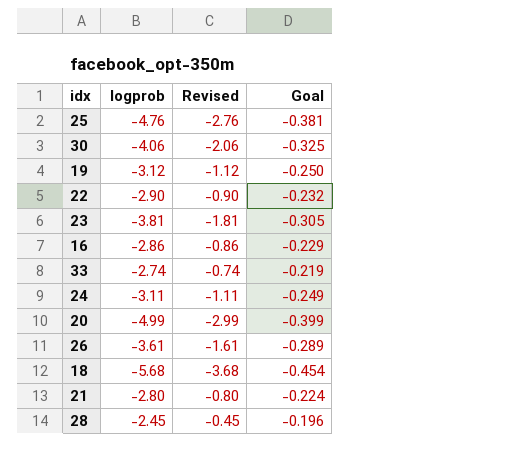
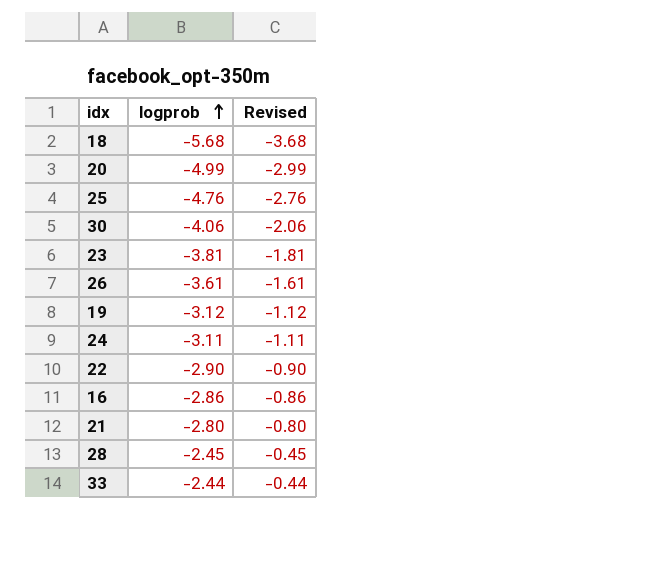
row order: none -> logprob ascending
column Goal | formula: [logprob] * 0.08 -> none
33 | logprob: -2.74 -> -2.44
33 | Revised: -0.74 -> -0.44

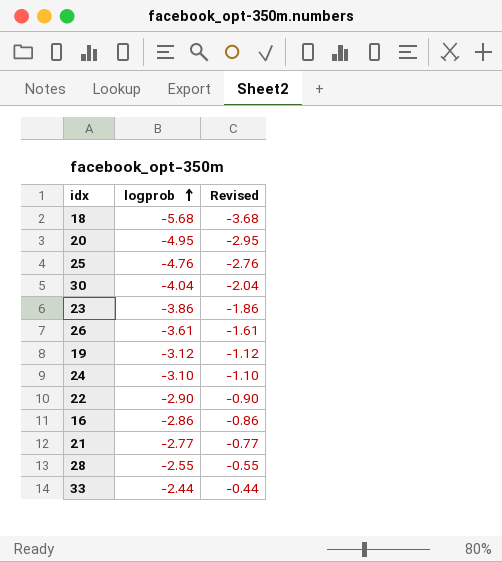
20 | logprob: -4.99 -> -4.95
20 | Revised: -2.99 -> -2.95
30 | logprob: -4.06 -> -4.04
30 | Revised: -2.06 -> -2.04
23 | logprob: -3.81 -> -3.86
23 | Revised: -1.81 -> -1.86
24 | logprob: -3.11 -> -3.10
24 | Revised: -1.11 -> -1.10
21 | logprob: -2.80 -> -2.77
21 | Revised: -0.80 -> -0.77
28 | logprob: -2.45 -> -2.55
28 | Revised: -0.45 -> -0.55

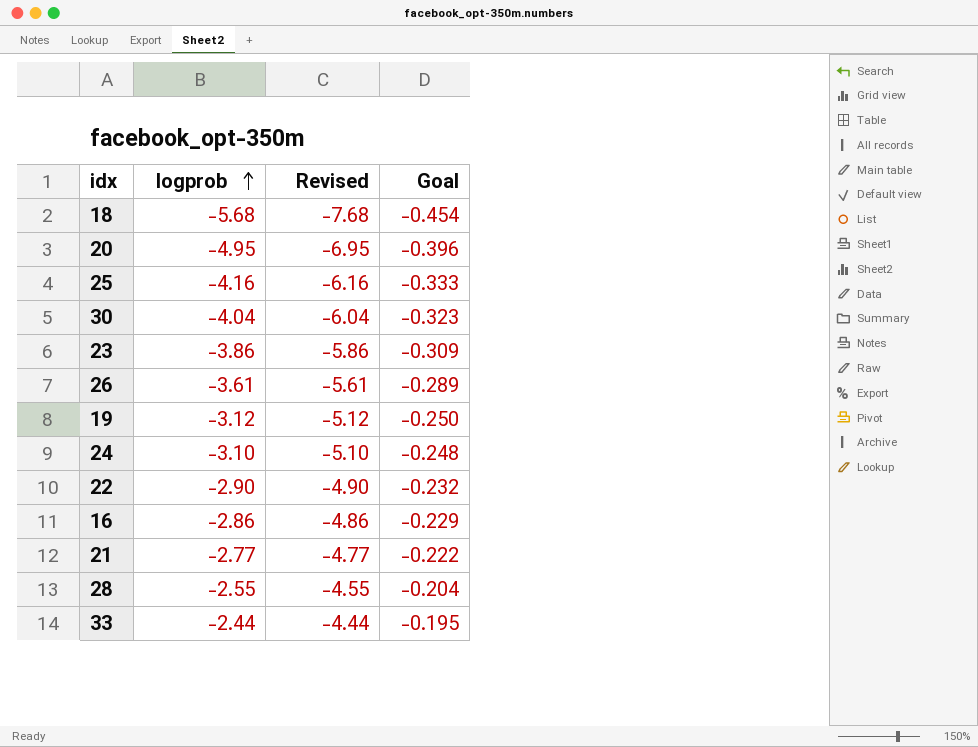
column Revised | formula: [logprob] + 2 -> [logprob] - 2
column Goal | formula: none -> [logprob] * 0.08
25 | logprob: -4.76 -> -4.16

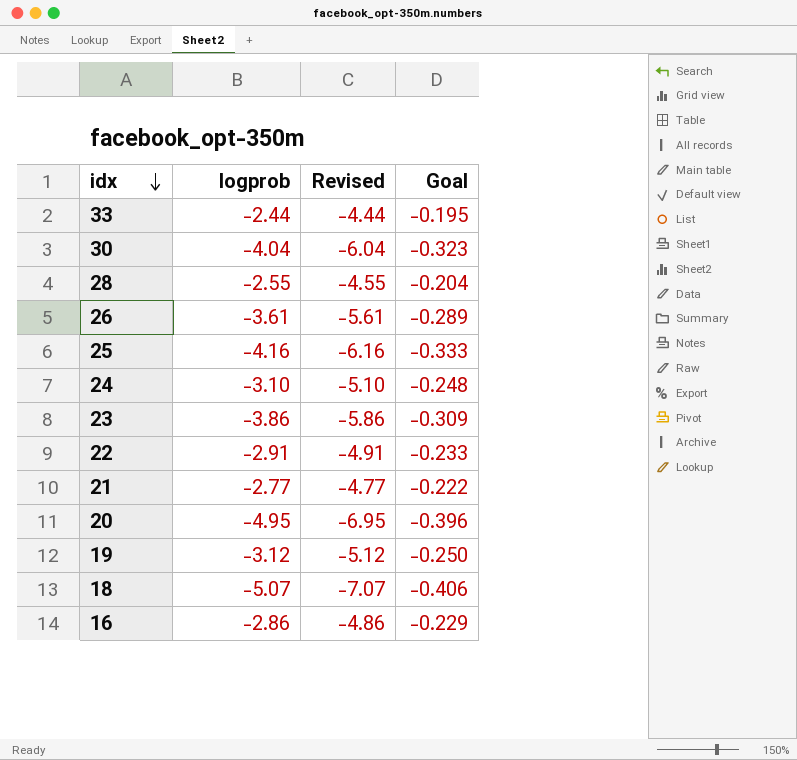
row order: logprob ascending -> idx descending
22 | logprob: -2.90 -> -2.91
22 | Revised: -4.90 -> -4.91
22 | Goal: -0.232 -> -0.233
18 | logprob: -5.68 -> -5.07
18 | Revised: -7.68 -> -7.07
18 | Goal: -0.454 -> -0.406

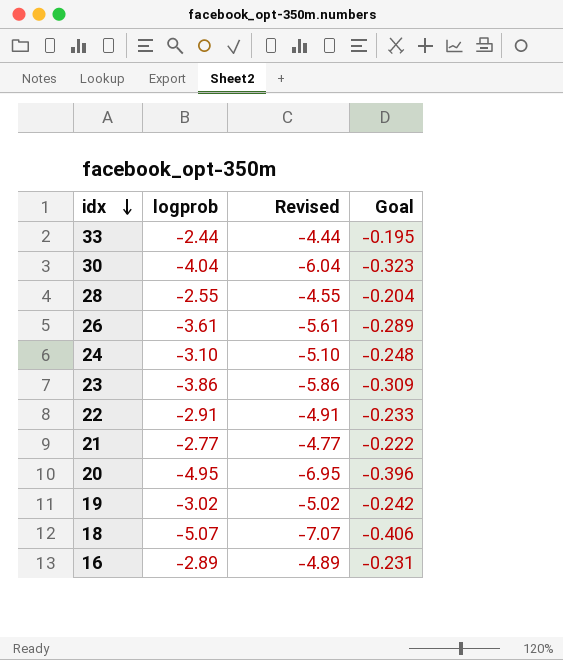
row 25: -4.16 | -6.16 | -0.333 -> none
19 | logprob: -3.12 -> -3.02
19 | Revised: -5.12 -> -5.02
19 | Goal: -0.250 -> -0.242
16 | logprob: -2.86 -> -2.89
16 | Revised: -4.86 -> -4.89
16 | Goal: -0.229 -> -0.231

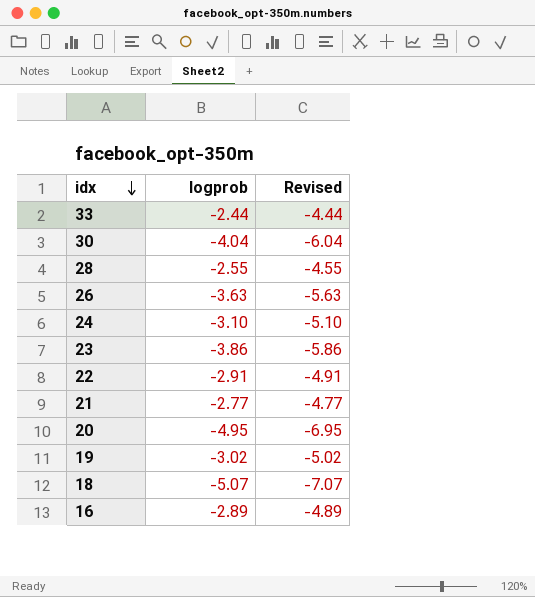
column Goal | formula: [logprob] * 0.08 -> none
26 | logprob: -3.61 -> -3.63
26 | Revised: -5.61 -> -5.63

